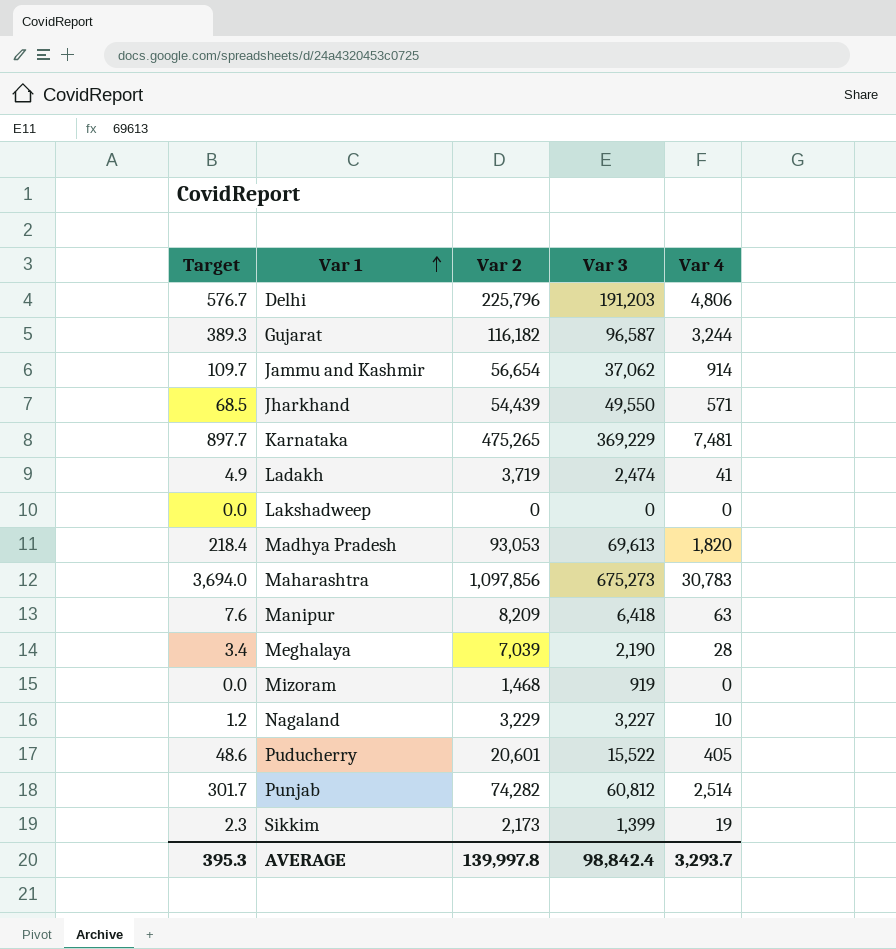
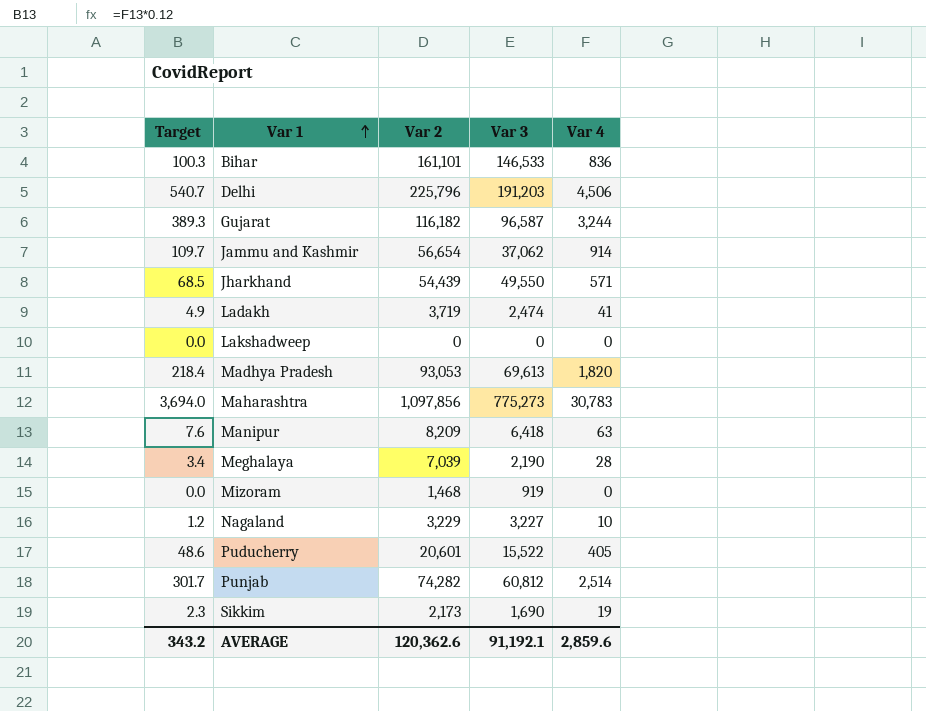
row Karnataka: 897.7 | 475,265 | 369,229 | 7,481 -> none
row Bihar: none -> 100.3 | 161,101 | 146,533 | 836
Delhi | Target: 576.7 -> 540.7
Delhi | Var 4: 4,806 -> 4,506
Maharashtra | Var 3: 675,273 -> 775,273
Sikkim | Var 3: 1,399 -> 1,690
AVERAGE | Target: 395.3 -> 343.2
AVERAGE | Var 2: 139,997.8 -> 120,362.6
AVERAGE | Var 3: 98,842.4 -> 91,192.1
AVERAGE | Var 4: 3,293.7 -> 2,859.6

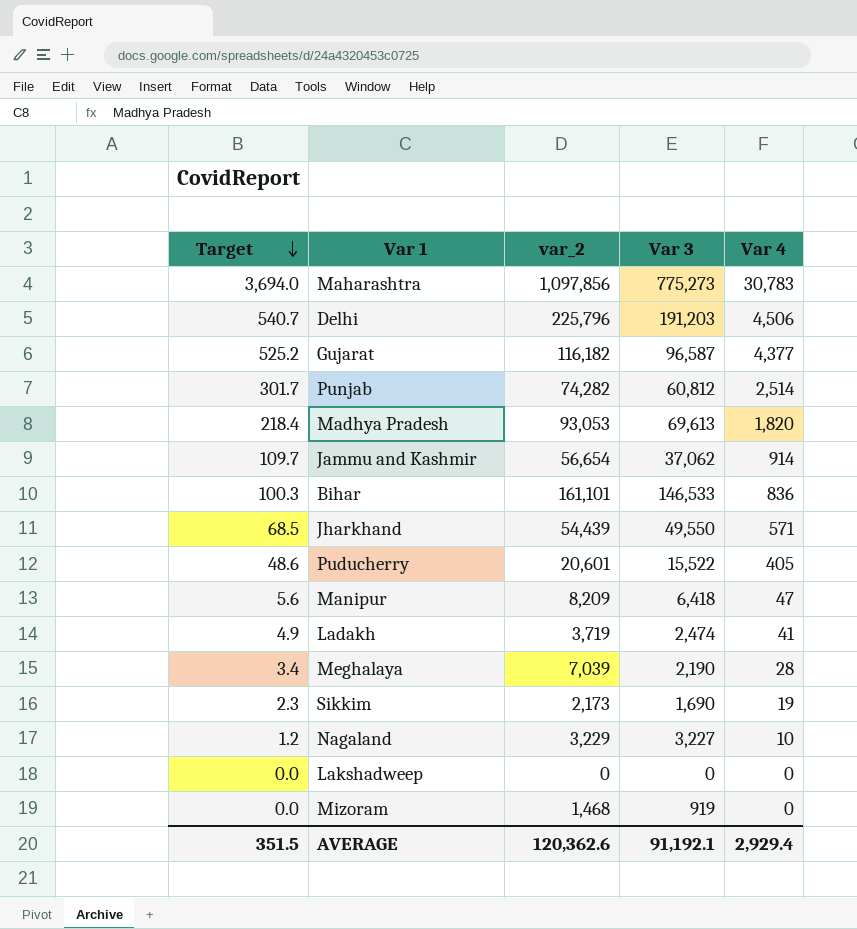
row order: Var 1 ascending -> Target descending
column name: Var 2 -> var_2
Gujarat | Target: 389.3 -> 525.2
Gujarat | Var 4: 3,244 -> 4,377
Manipur | Target: 7.6 -> 5.6
Manipur | Var 4: 63 -> 47
AVERAGE | Target: 343.2 -> 351.5
AVERAGE | Var 4: 2,859.6 -> 2,929.4

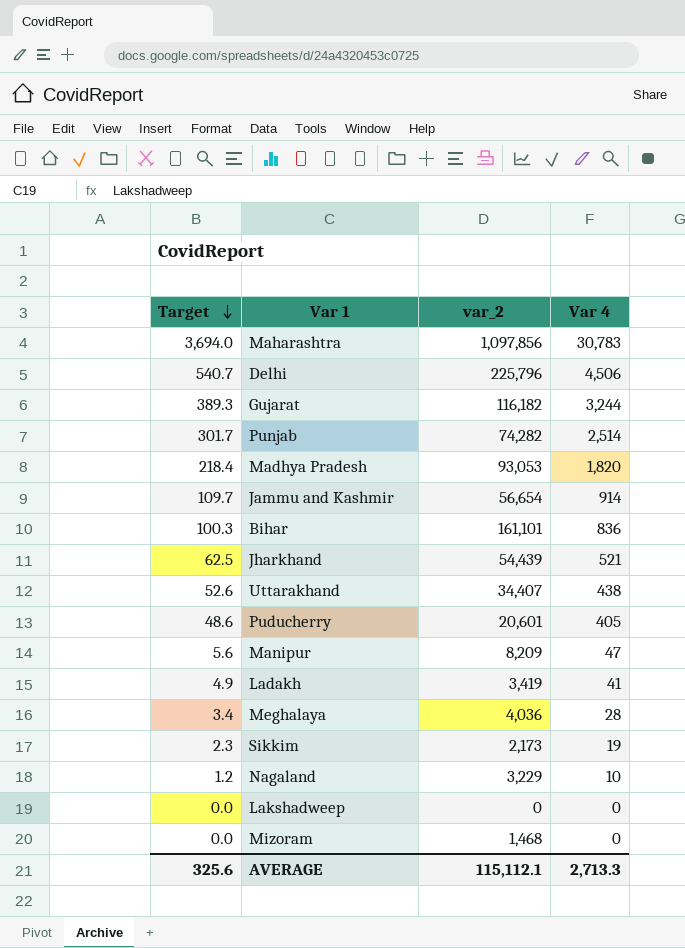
column Var 3 | position: 4 -> none
Gujarat | Target: 525.2 -> 389.3
Gujarat | Var 4: 4,377 -> 3,244
Jharkhand | Target: 68.5 -> 62.5
Jharkhand | Var 4: 571 -> 521
row Uttarakhand: none -> 52.6 | 34,407 | 438
Ladakh | var_2: 3,719 -> 3,419
Meghalaya | var_2: 7,039 -> 4,036
AVERAGE | Target: 351.5 -> 325.6
AVERAGE | var_2: 120,362.6 -> 115,112.1
AVERAGE | Var 4: 2,929.4 -> 2,713.3

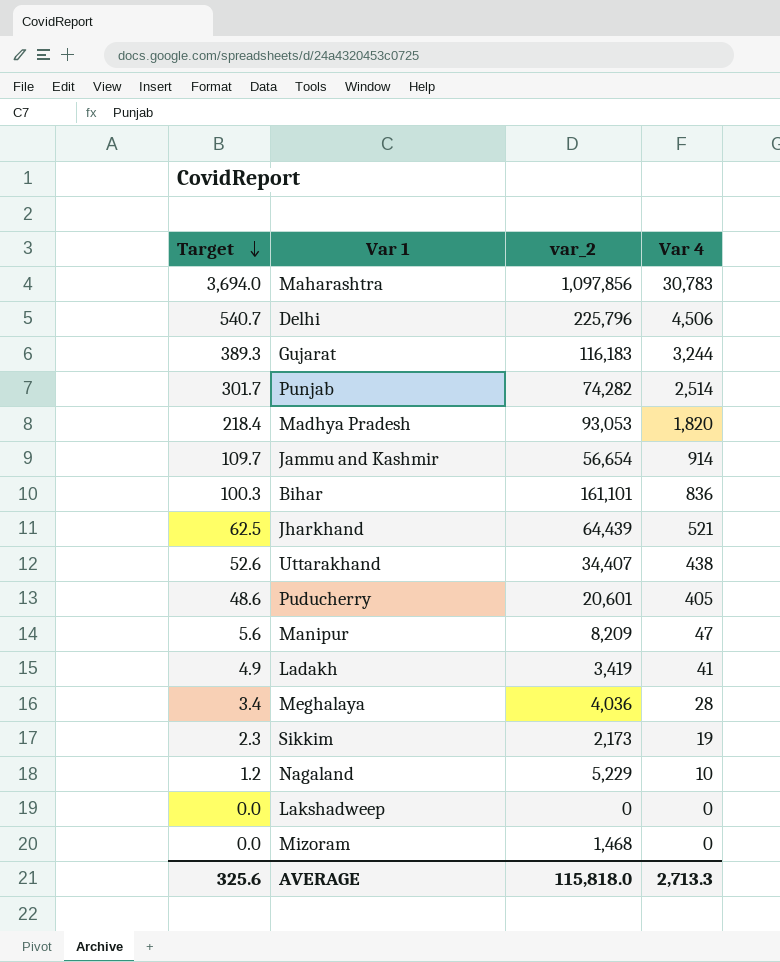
Gujarat | var_2: 116,182 -> 116,183
Jharkhand | var_2: 54,439 -> 64,439
Nagaland | var_2: 3,229 -> 5,229
AVERAGE | var_2: 115,112.1 -> 115,818.0

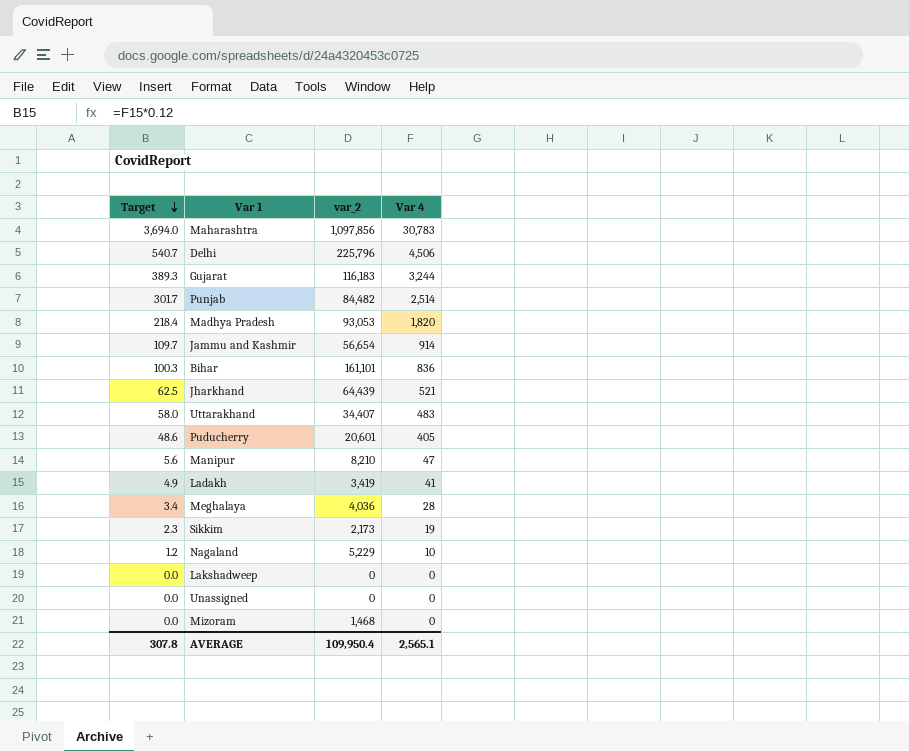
Punjab | var_2: 74,282 -> 84,482
Uttarakhand | Target: 52.6 -> 58.0
Uttarakhand | Var 4: 438 -> 483
Manipur | var_2: 8,209 -> 8,210
row Unassigned: none -> 0.0 | 0 | 0
AVERAGE | Target: 325.6 -> 307.8
AVERAGE | var_2: 115,818.0 -> 109,950.4
AVERAGE | Var 4: 2,713.3 -> 2,565.1

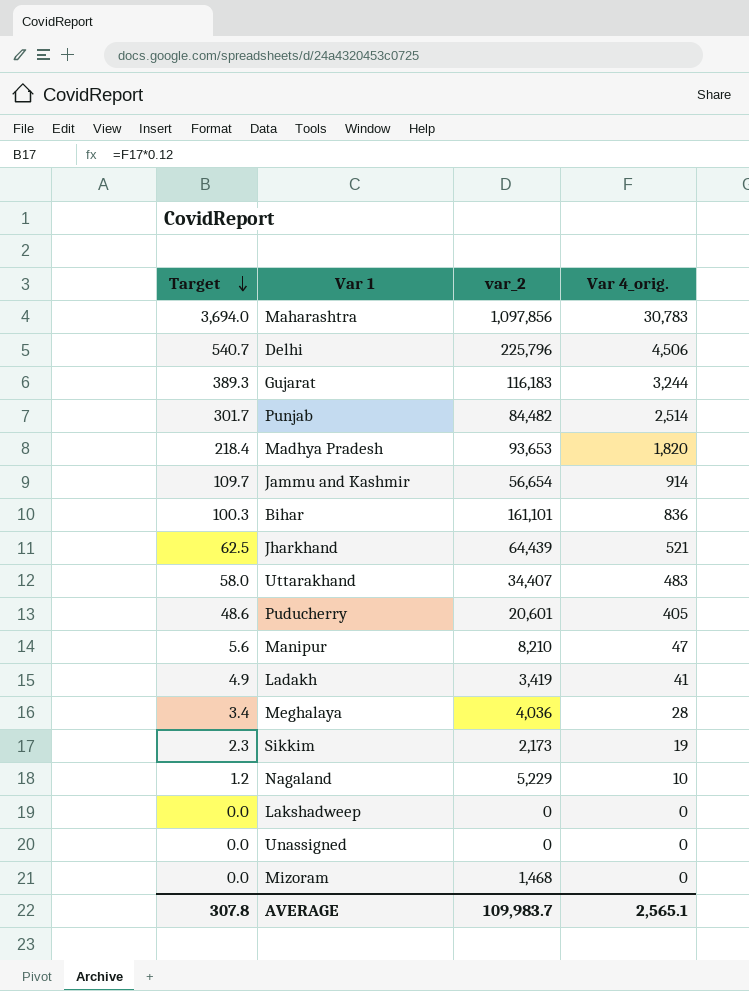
column name: Var 4 -> Var 4_orig.
Madhya Pradesh | var_2: 93,053 -> 93,653
AVERAGE | var_2: 109,950.4 -> 109,983.7

